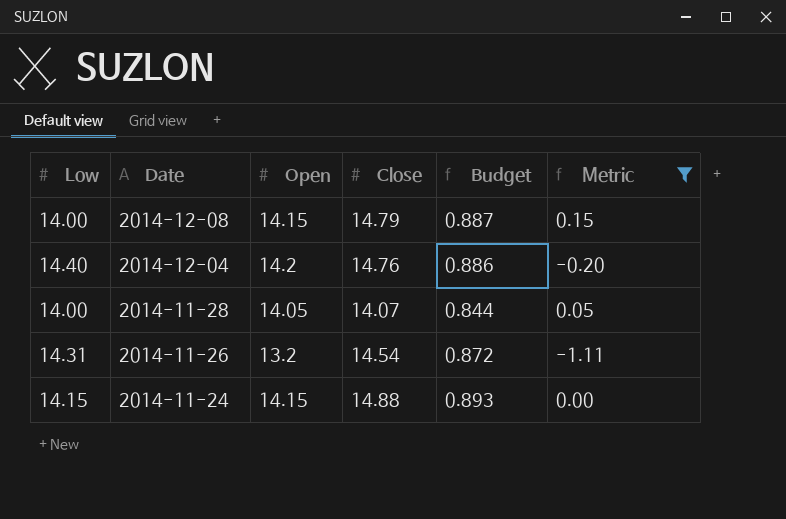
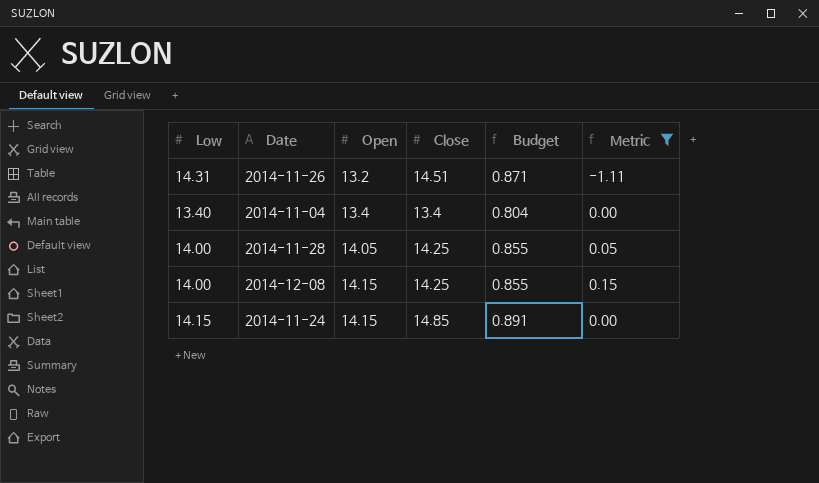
row order: Date descending -> Open ascending
row 2014-12-04: 14.40 | 14.2 | 14.76 | 0.886 | -0.20 -> none
2014-11-26 | Close: 14.54 -> 14.51
2014-11-26 | Budget: 0.872 -> 0.871
row 2014-11-04: none -> 13.40 | 13.4 | 13.4 | 0.804 | 0.00
2014-11-28 | Close: 14.07 -> 14.25
2014-11-28 | Budget: 0.844 -> 0.855
2014-12-08 | Close: 14.79 -> 14.25
2014-12-08 | Budget: 0.887 -> 0.855
2014-11-24 | Close: 14.88 -> 14.85
2014-11-24 | Budget: 0.893 -> 0.891

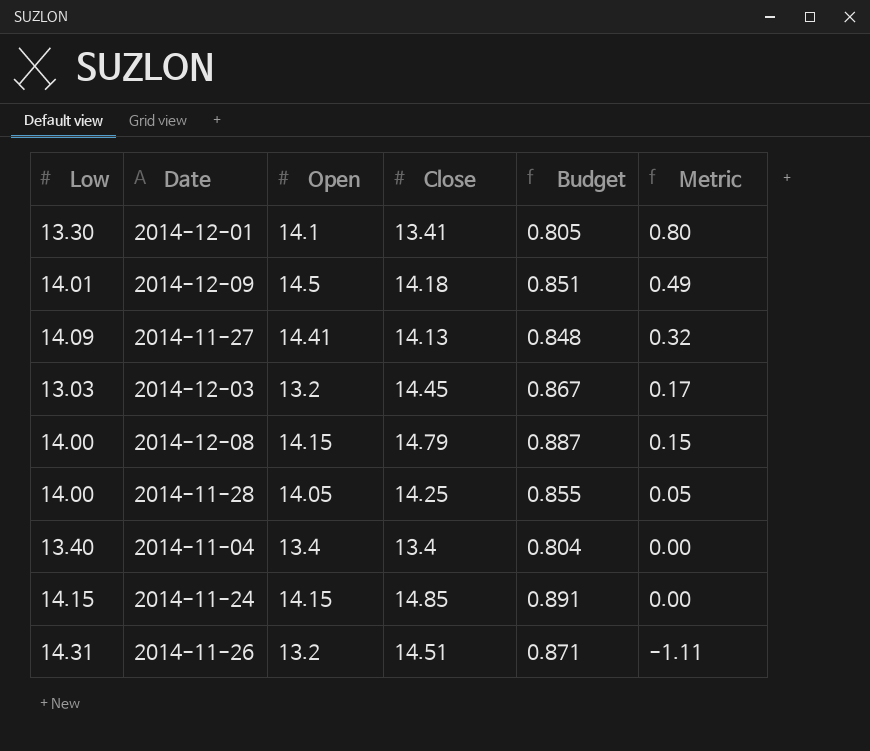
filter: Metric <= 0.15 -> none
row order: Open ascending -> Metric descending
2014-12-08 | Close: 14.25 -> 14.79
2014-12-08 | Budget: 0.855 -> 0.887

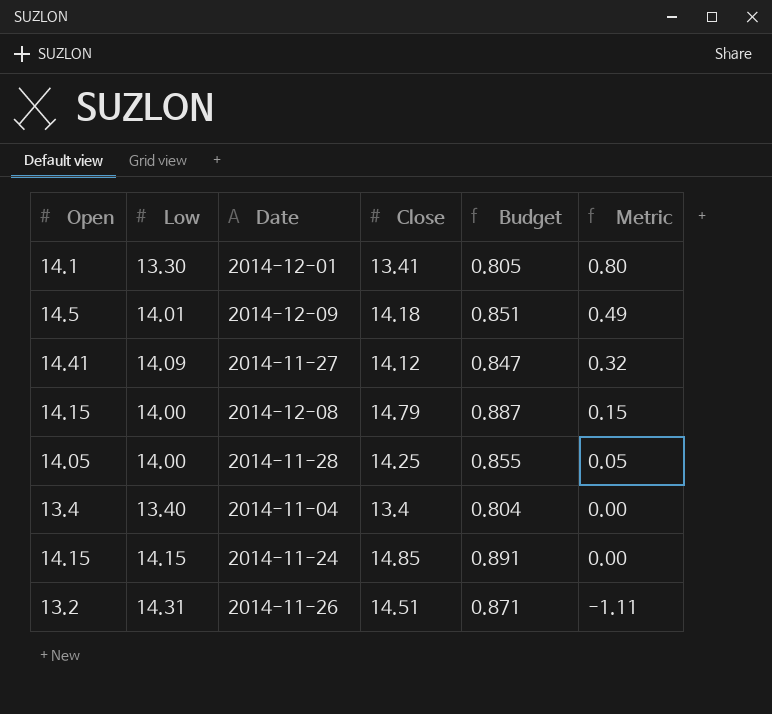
column Open | position: 3 -> 1
row 2014-12-03: 13.03 | 13.2 | 14.45 | 0.867 | 0.17 -> none
2014-11-27 | Close: 14.13 -> 14.12
2014-11-27 | Budget: 0.848 -> 0.847

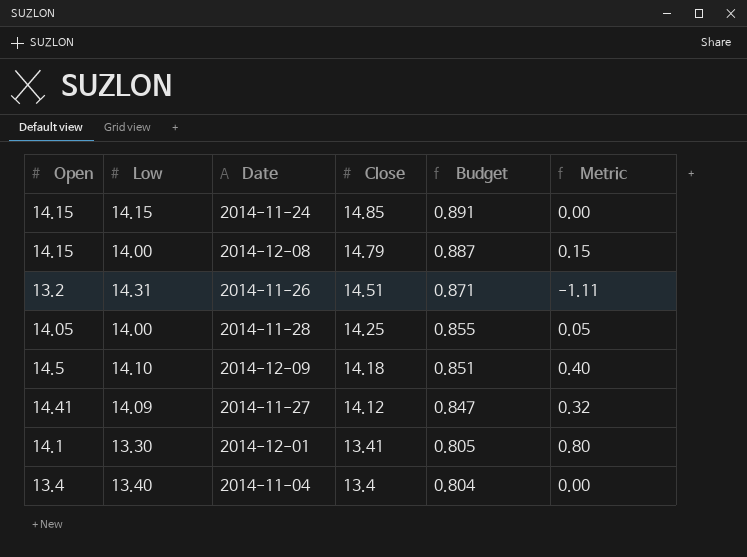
row order: Metric descending -> Close descending
2014-12-09 | Low: 14.01 -> 14.10
2014-12-09 | Metric: 0.49 -> 0.40

